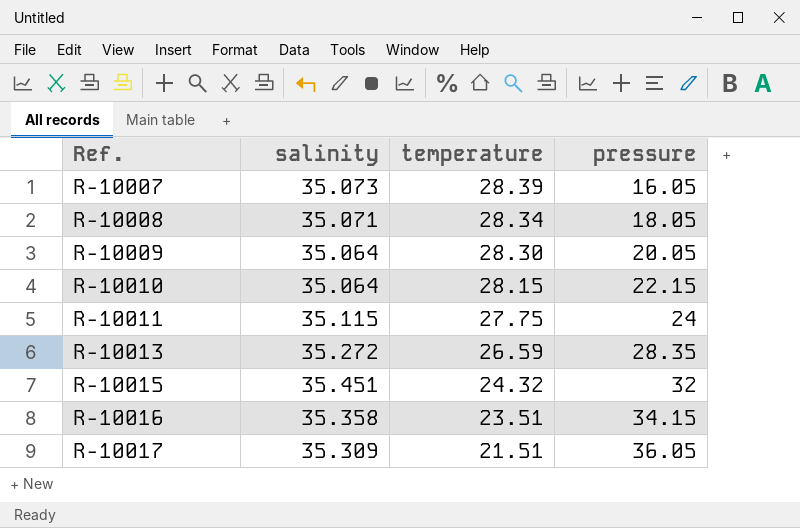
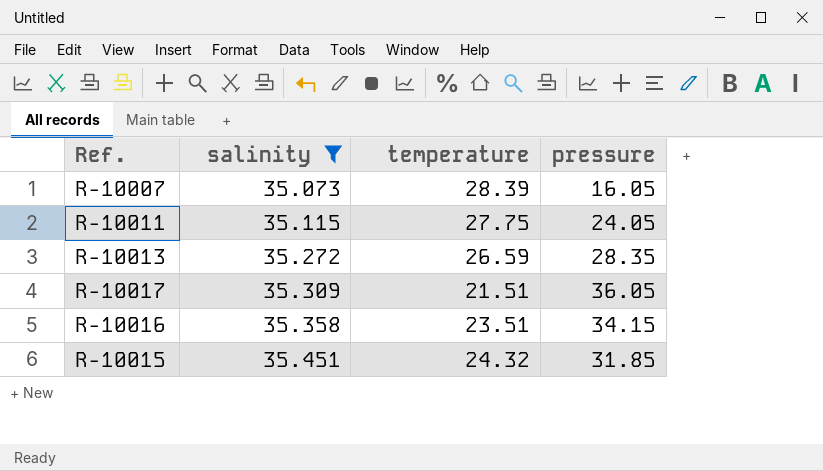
filter: none -> salinity >= 35.073
row order: Ref. ascending -> salinity ascending
R-10011 | pressure: 24 -> 24.05
R-10015 | pressure: 32 -> 31.85

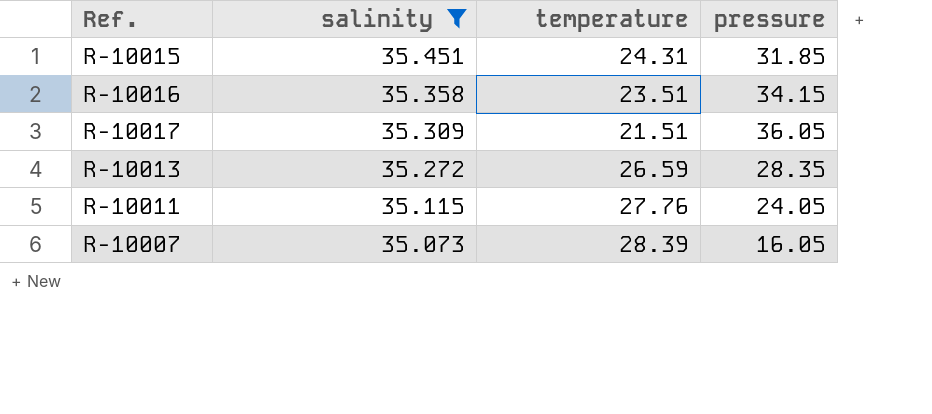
row order: salinity ascending -> salinity descending
R-10015 | temperature: 24.32 -> 24.31
R-10011 | temperature: 27.75 -> 27.76

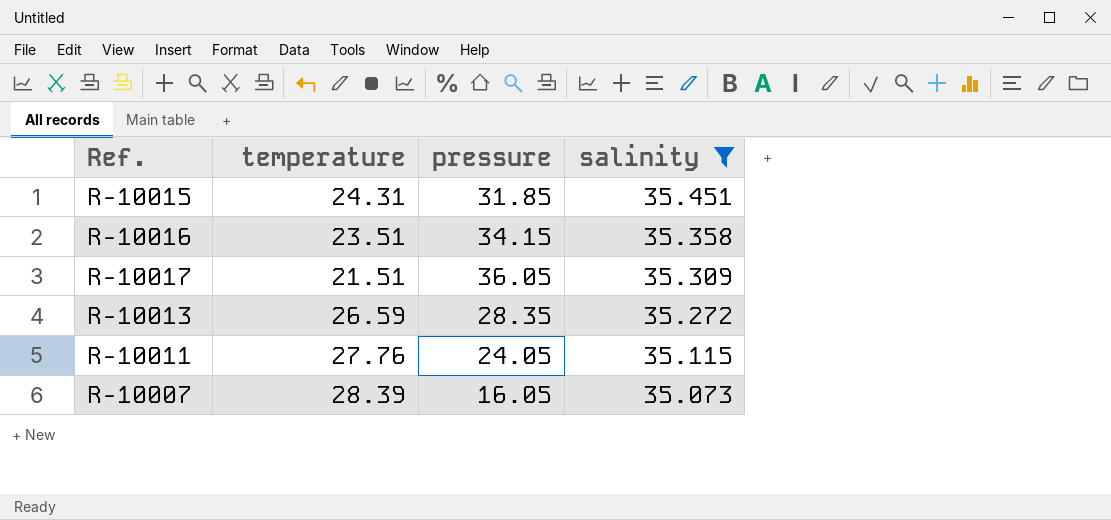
column salinity | position: 2 -> 4

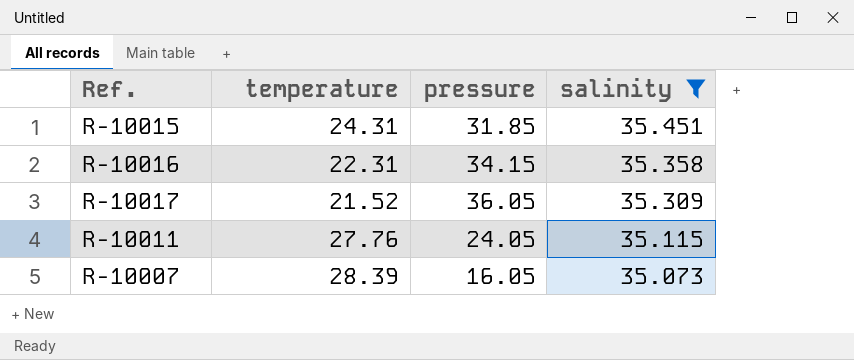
row R-10013: 26.59 | 28.35 | 35.272 -> none
R-10016 | temperature: 23.51 -> 22.31
R-10017 | temperature: 21.51 -> 21.52

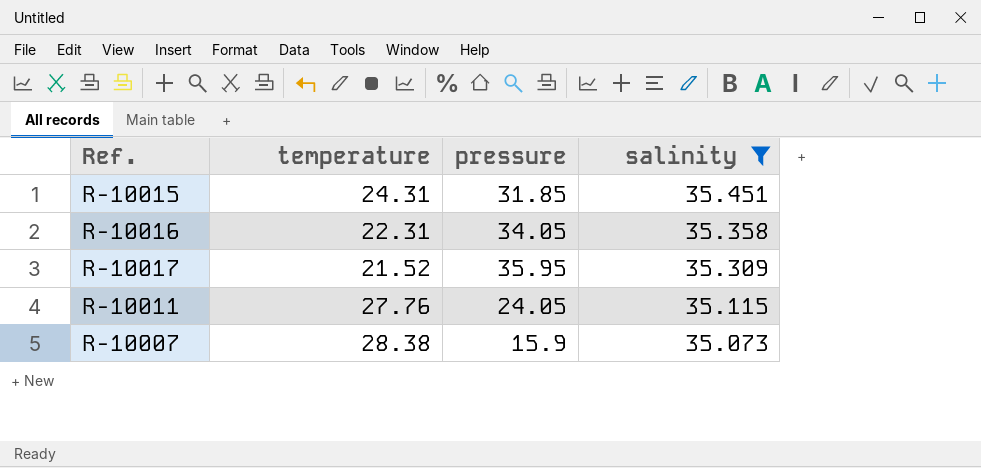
R-10016 | pressure: 34.15 -> 34.05
R-10017 | pressure: 36.05 -> 35.95
R-10007 | temperature: 28.39 -> 28.38
R-10007 | pressure: 16.05 -> 15.9

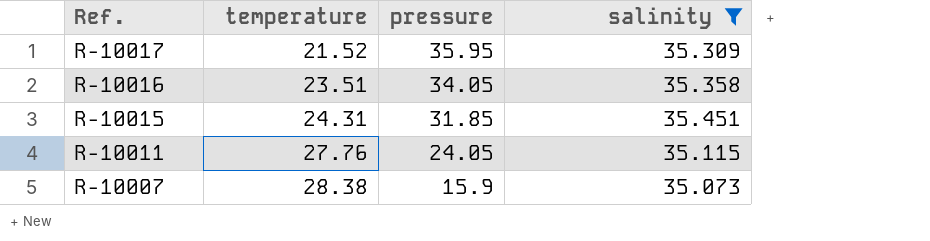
row order: salinity descending -> Ref. descending
R-10016 | temperature: 22.31 -> 23.51

